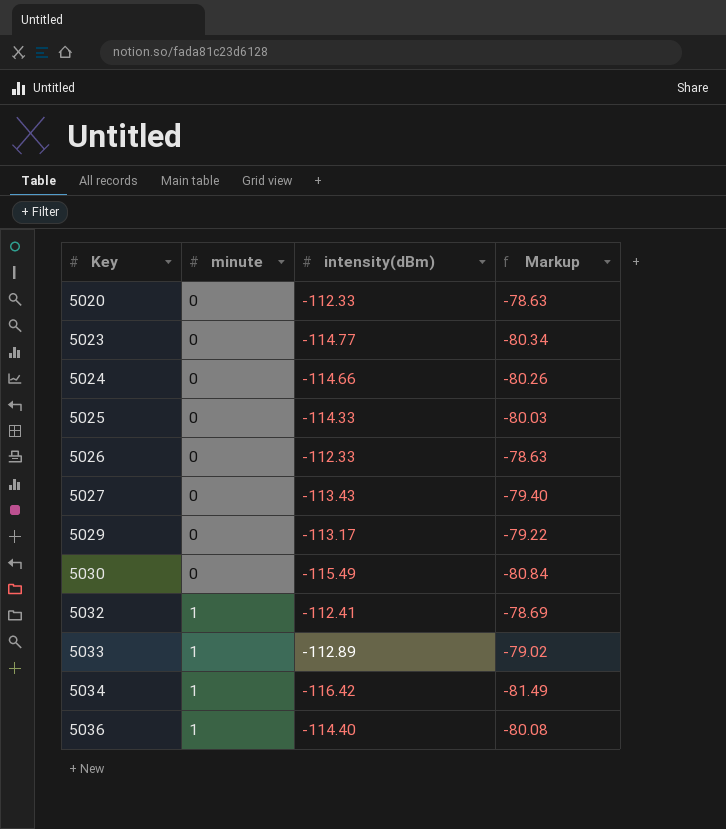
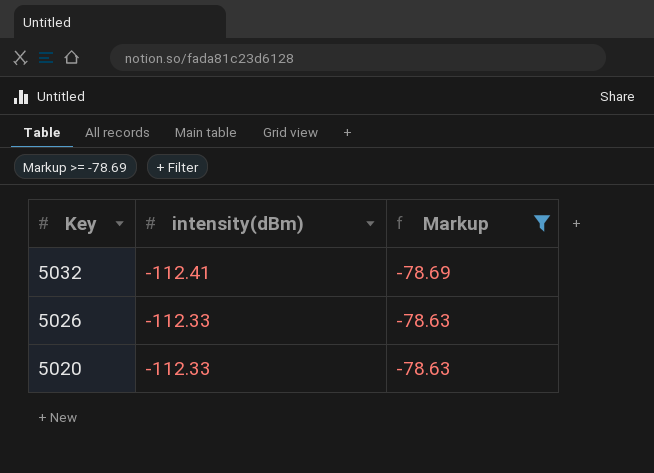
filter: none -> Markup >= -78.69
row order: Key ascending -> Key descending
column minute | position: 2 -> none

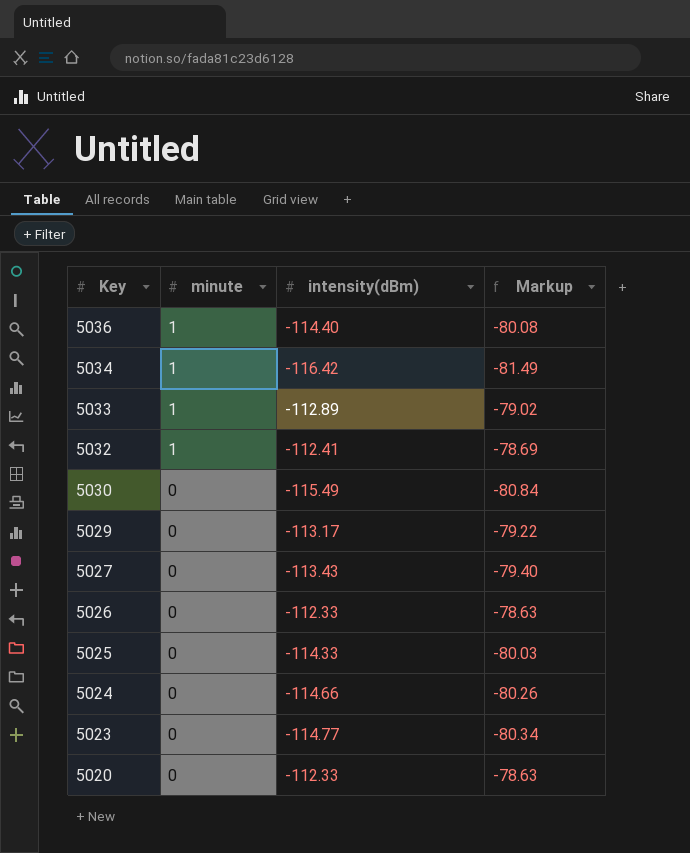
filter: Markup >= -78.69 -> none
column minute | position: none -> 2

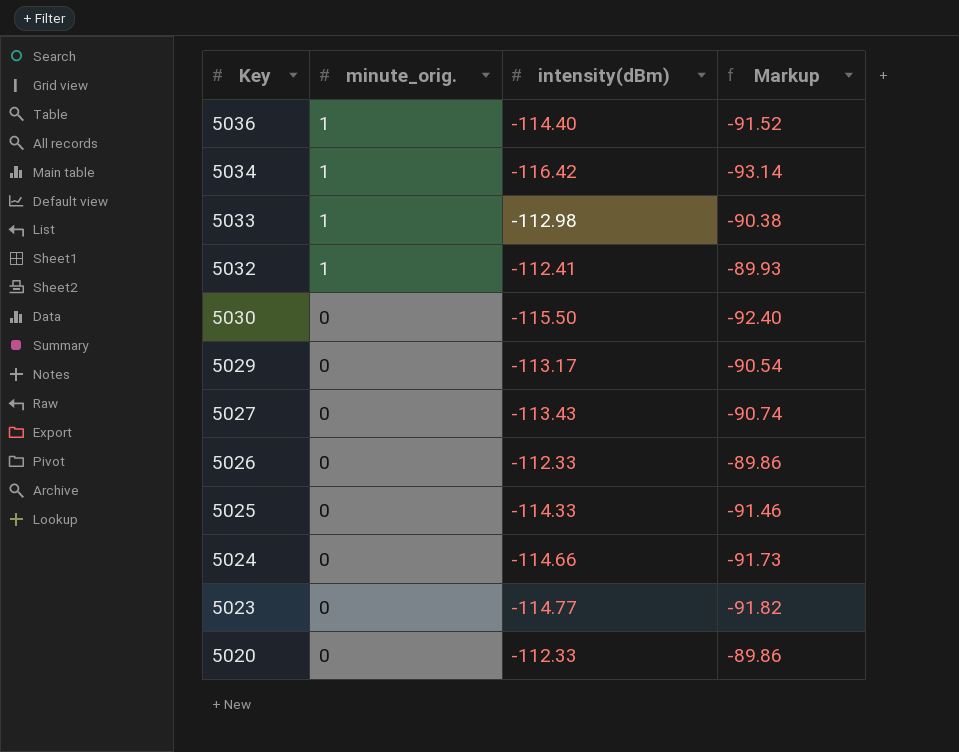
column name: minute -> minute_orig.
column Markup | formula: [intensity(dBm)] * 0.7 -> [intensity(dBm)] * 0.8
5033 | intensity(dBm): -112.89 -> -112.98
5030 | intensity(dBm): -115.49 -> -115.50

